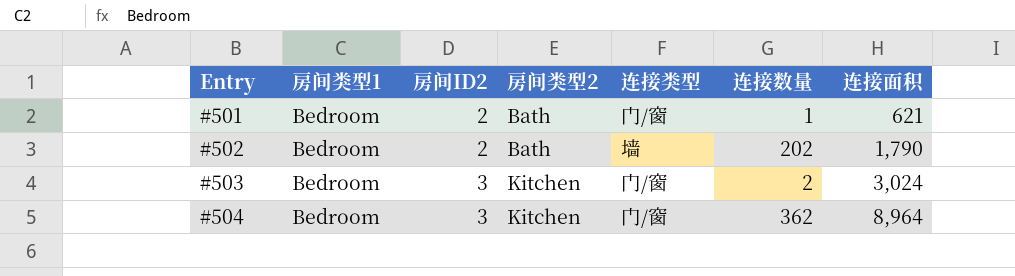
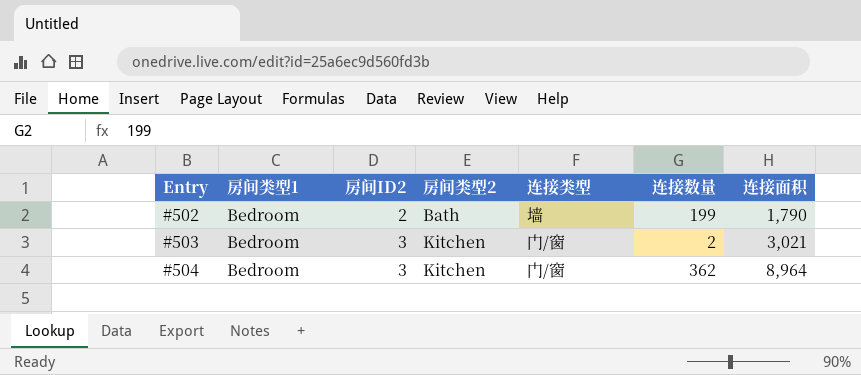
row #501: Bedroom | 2 | Bath | 门/窗 | 1 | 621 -> none
#502 | 连接数量: 202 -> 199
#503 | 连接面积: 3,024 -> 3,021

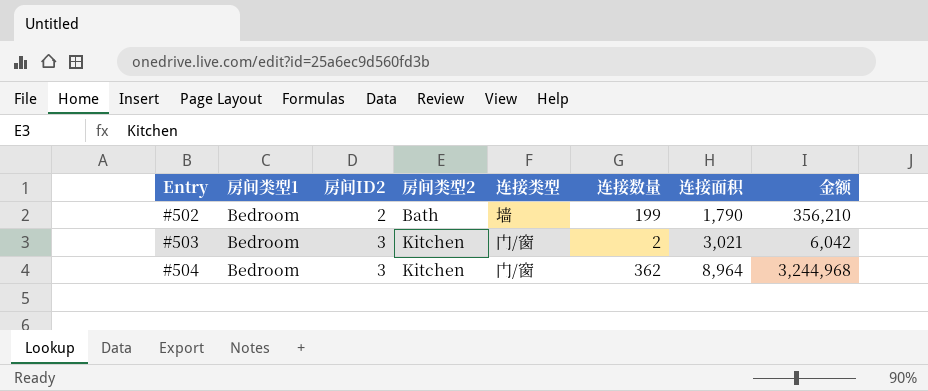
column 金额 | formula: none -> [连接数量] * [连接面积]

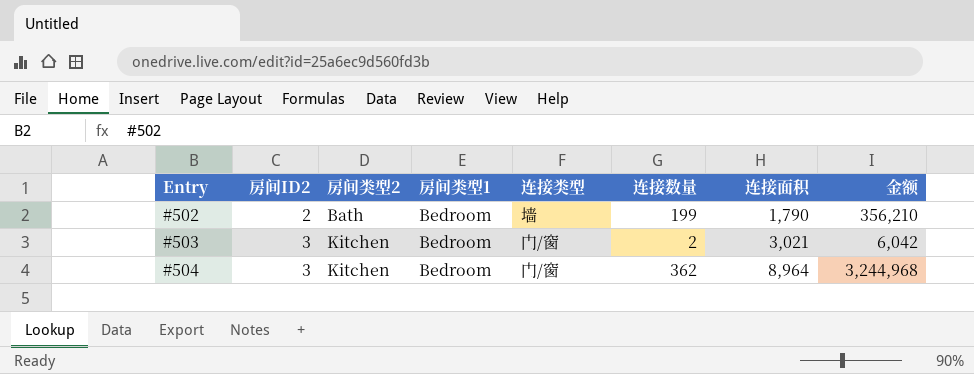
column 房间类型1 | position: 2 -> 4

